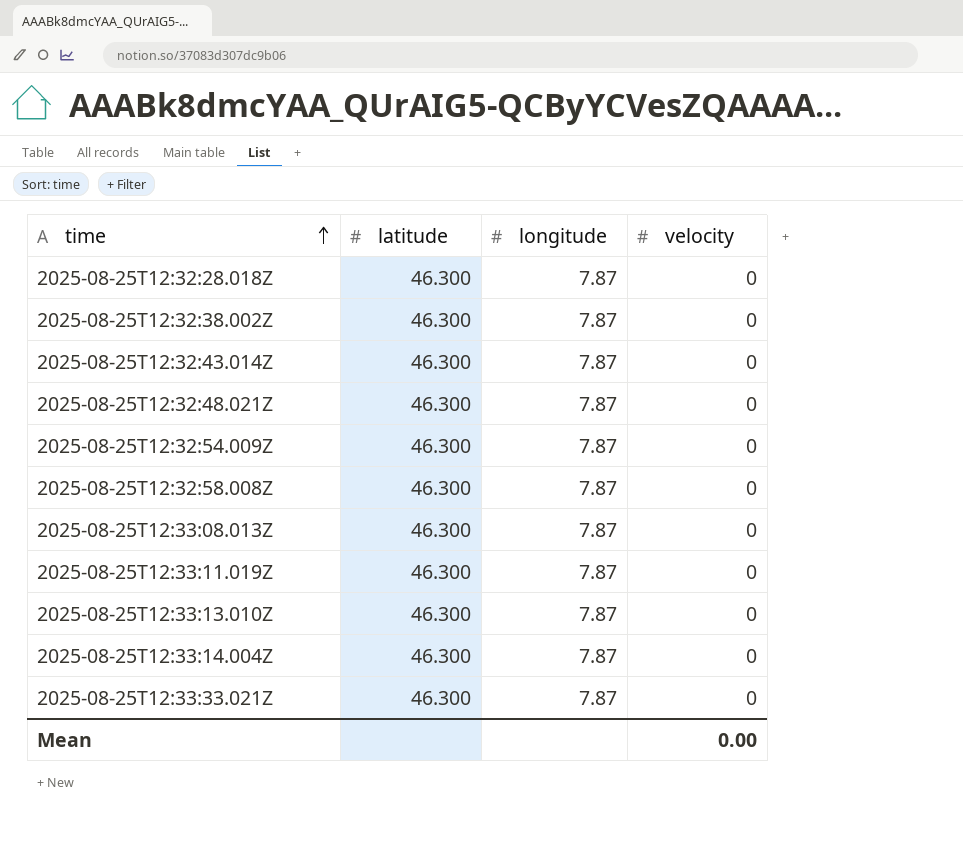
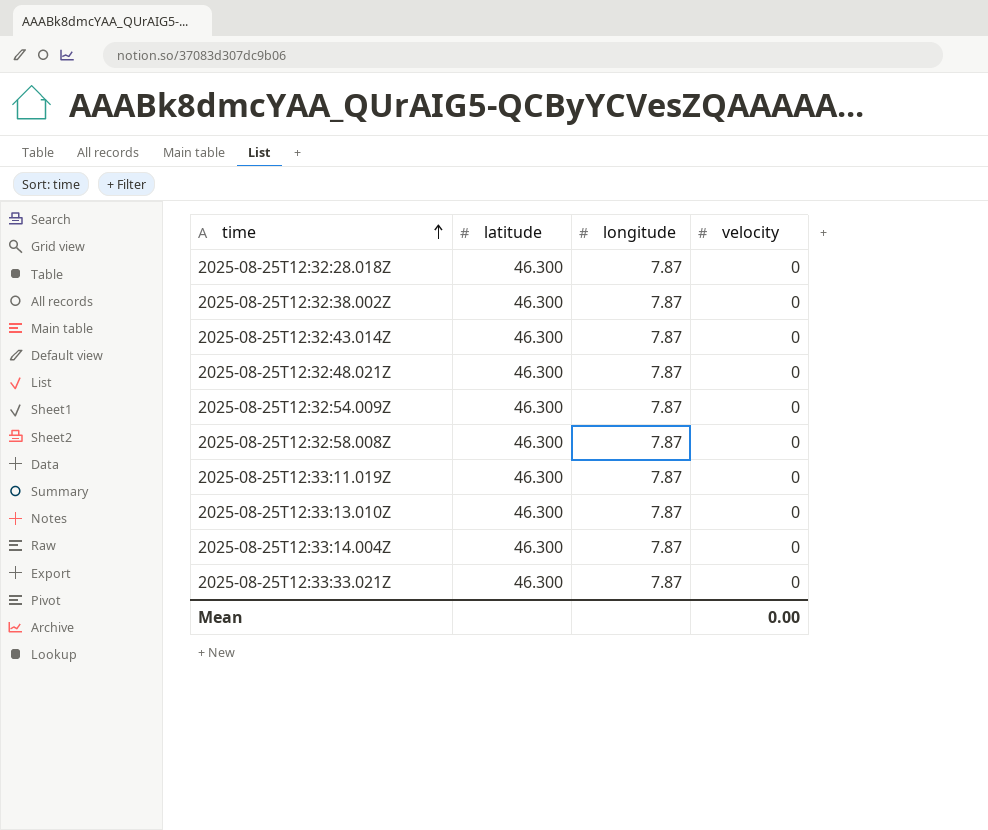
row 2025-08-25T12:33:08.013Z: 46.300 | 7.87 | 0 -> none

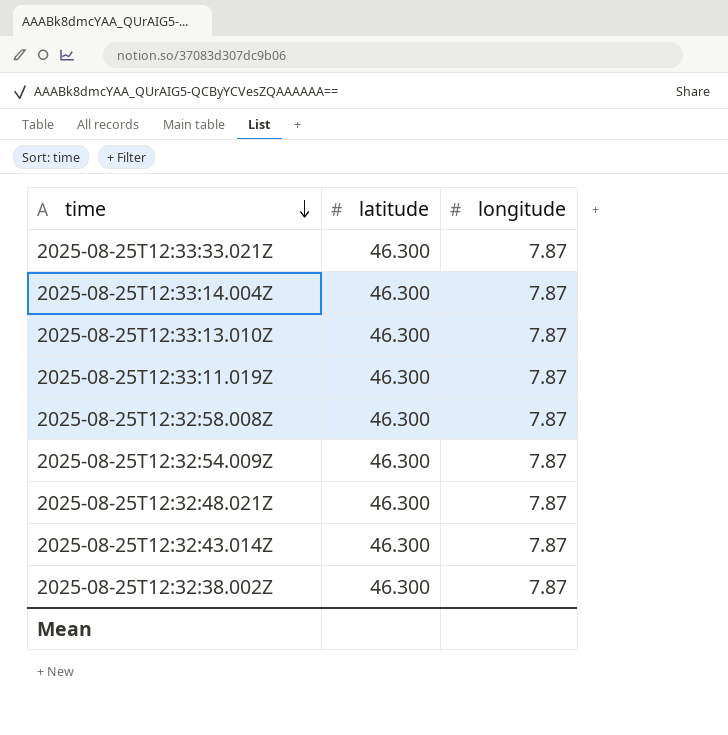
row order: time ascending -> time descending
column velocity | position: 4 -> none
row 2025-08-25T12:32:28.018Z: 46.300 | 7.87 | 0 -> none

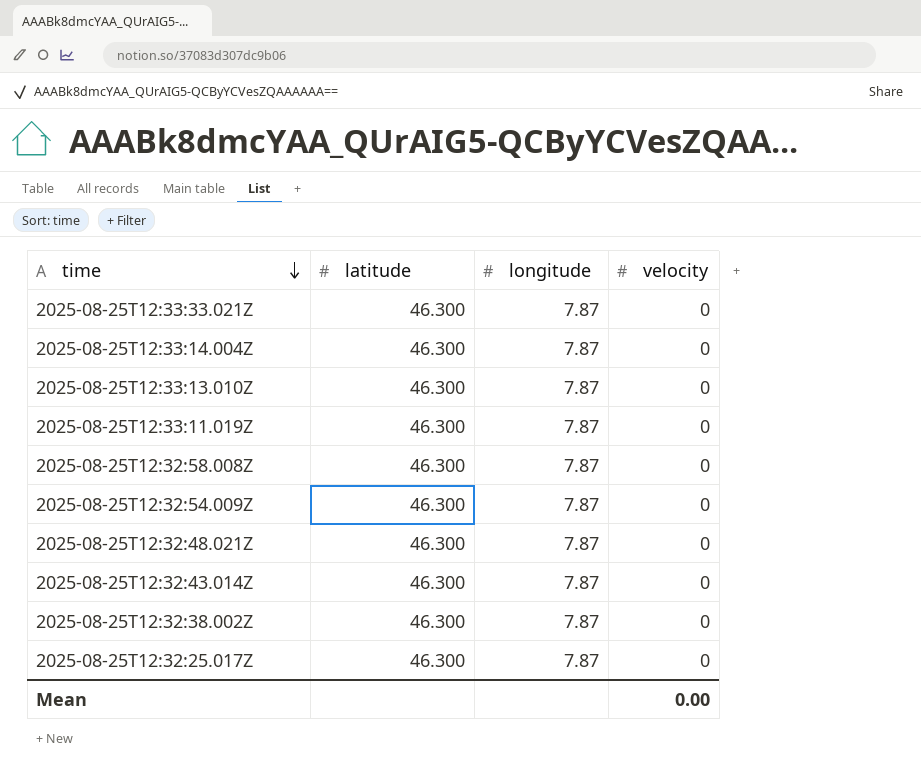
column velocity | position: none -> 4
row 2025-08-25T12:32:25.017Z: none -> 46.300 | 7.87 | 0

